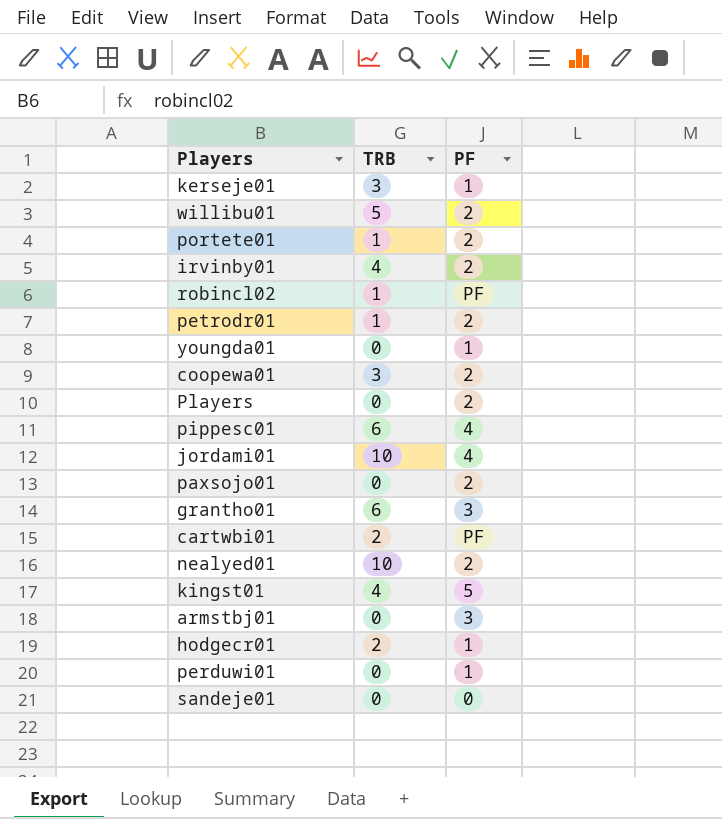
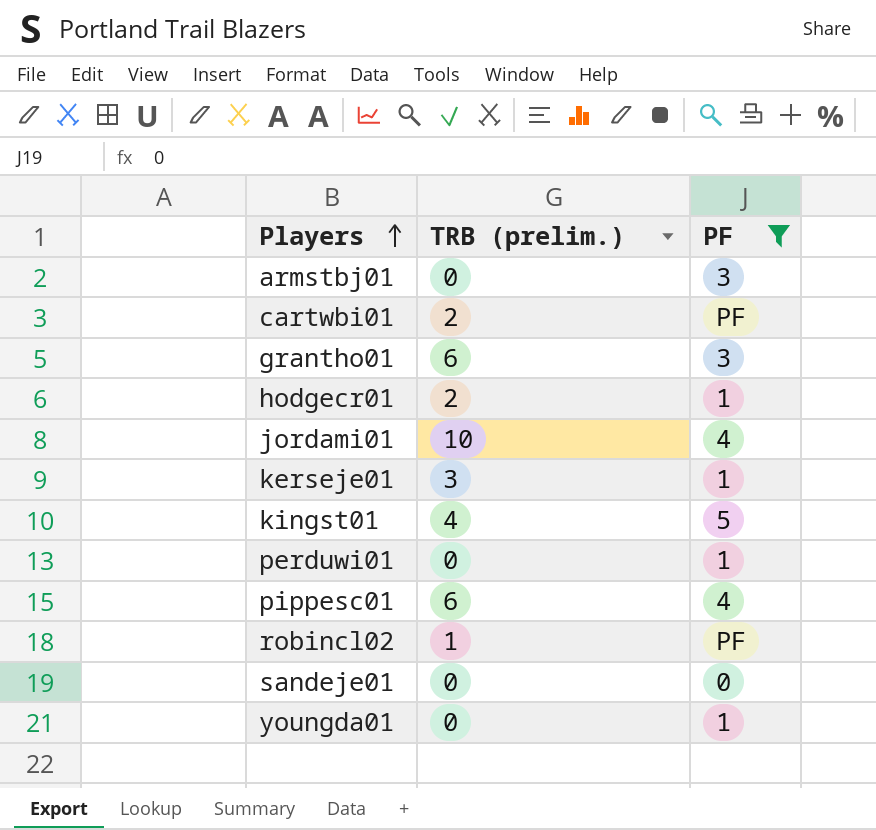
filter: none -> PF != 2
row order: none -> Players ascending
column name: TRB -> TRB (prelim.)

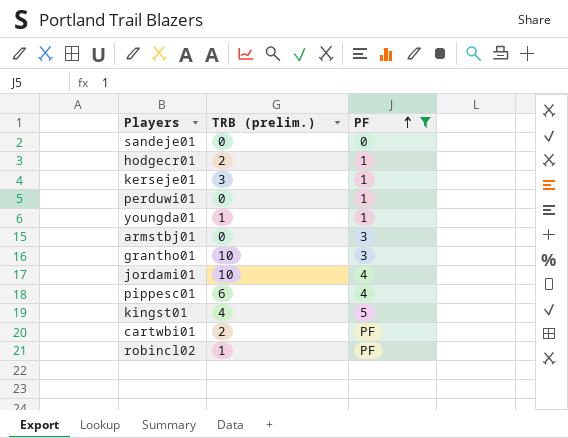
row order: Players ascending -> PF ascending
youngda01 | TRB (prelim.): 0 -> 1
grantho01 | TRB (prelim.): 6 -> 10

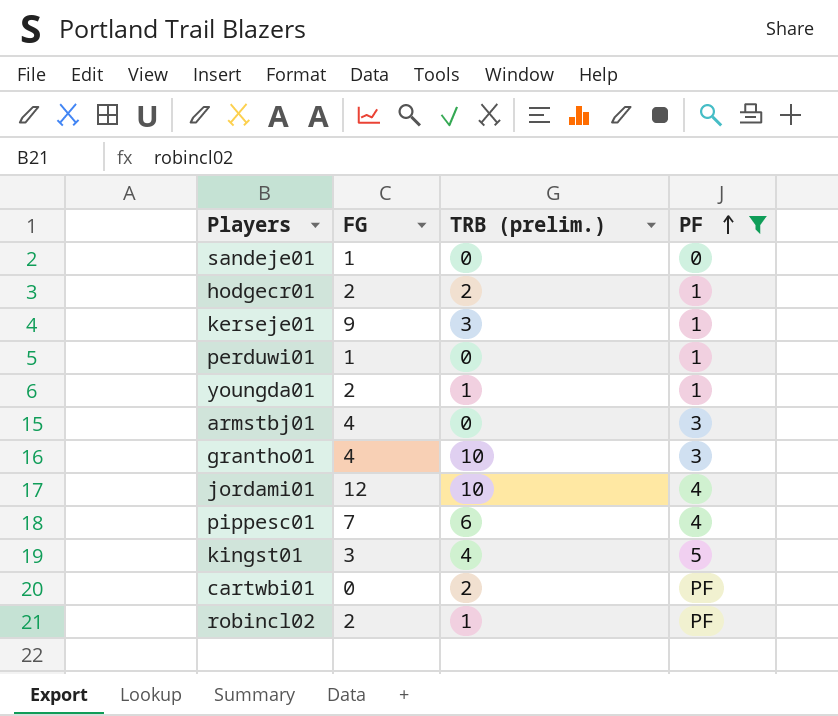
column FG | position: none -> 2

